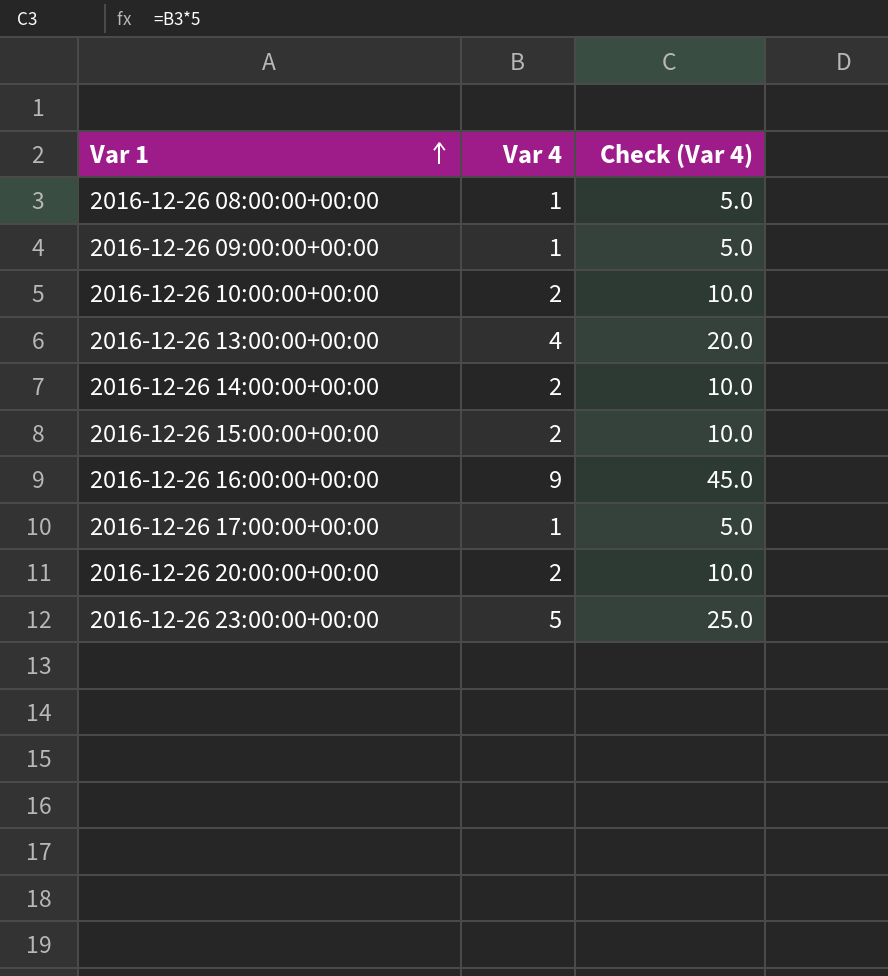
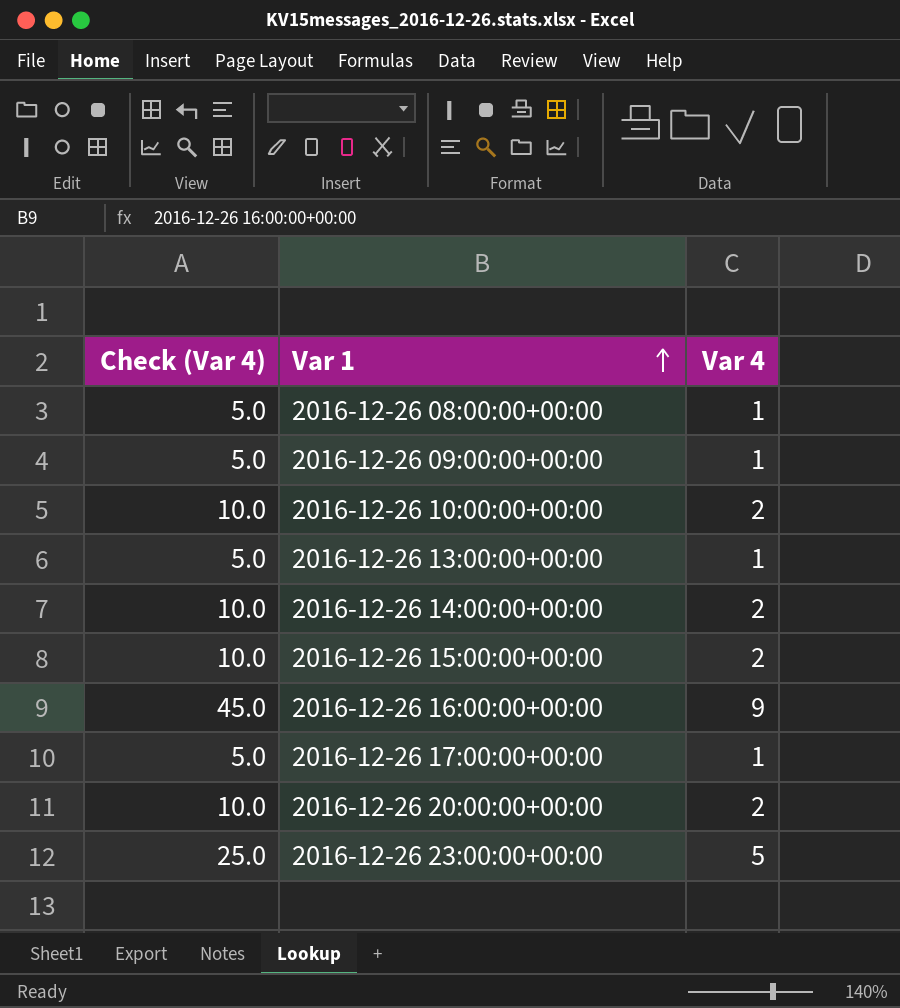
column Check (Var 4) | position: 3 -> 1
2016-12-26 13:00:00+00:00 | Check (Var 4): 20.0 -> 5.0
2016-12-26 13:00:00+00:00 | Var 4: 4 -> 1

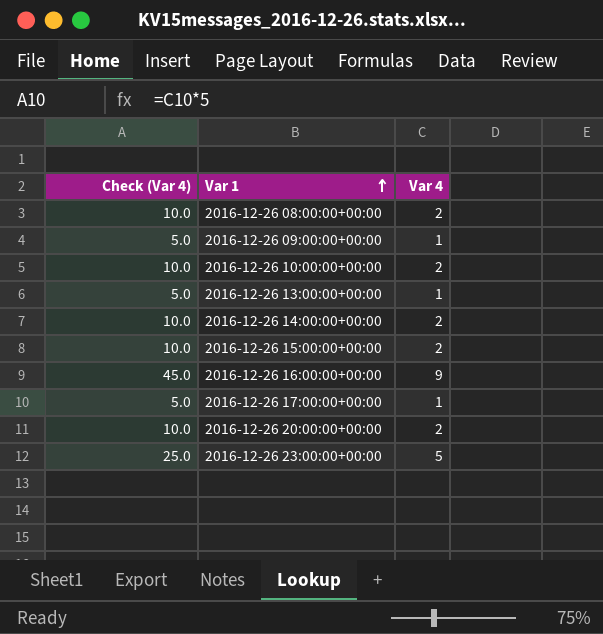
2016-12-26 08:00:00+00:00 | Check (Var 4): 5.0 -> 10.0
2016-12-26 08:00:00+00:00 | Var 4: 1 -> 2

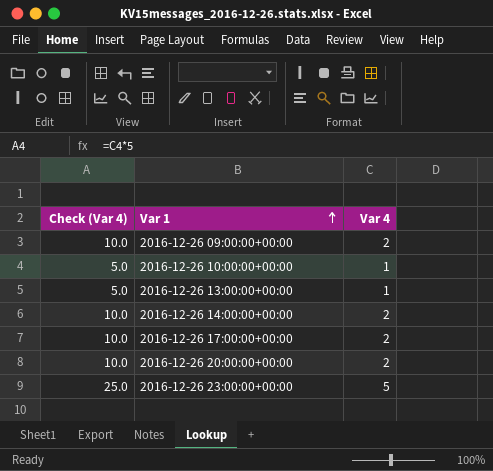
row 2016-12-26 08:00:00+00:00: 10.0 | 2 -> none
row 2016-12-26 15:00:00+00:00: 10.0 | 2 -> none
row 2016-12-26 16:00:00+00:00: 45.0 | 9 -> none
2016-12-26 09:00:00+00:00 | Check (Var 4): 5.0 -> 10.0
2016-12-26 09:00:00+00:00 | Var 4: 1 -> 2
2016-12-26 10:00:00+00:00 | Check (Var 4): 10.0 -> 5.0
2016-12-26 10:00:00+00:00 | Var 4: 2 -> 1
2016-12-26 17:00:00+00:00 | Check (Var 4): 5.0 -> 10.0
2016-12-26 17:00:00+00:00 | Var 4: 1 -> 2

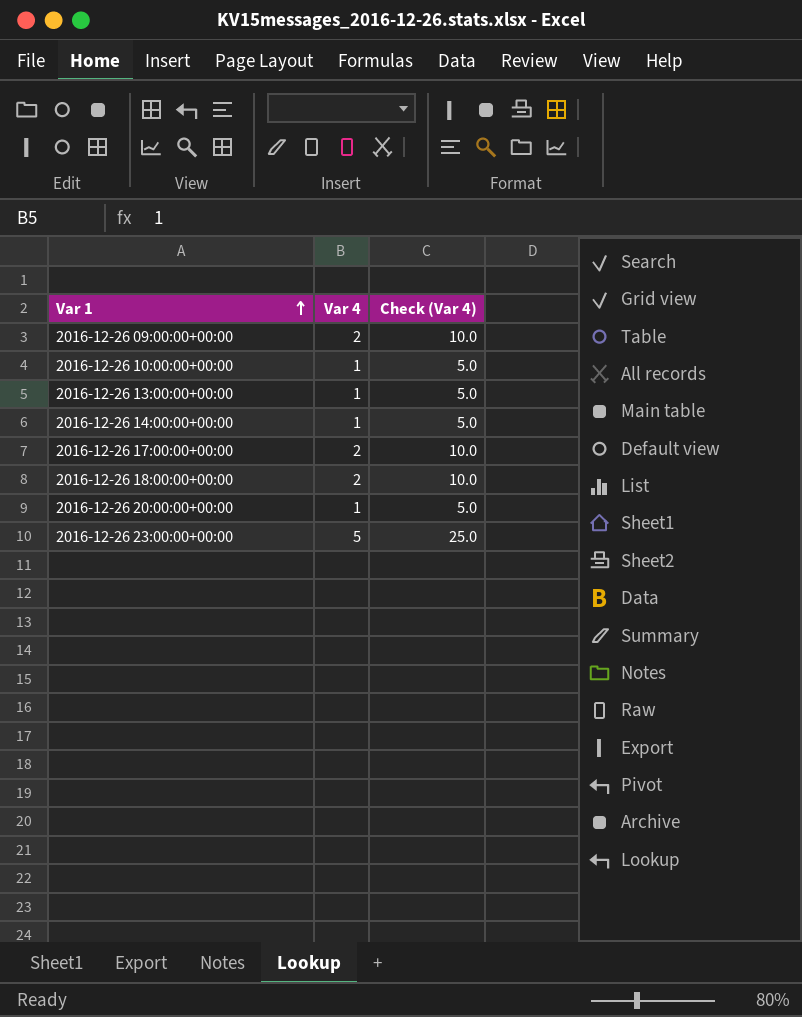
column Check (Var 4) | position: 1 -> 3
2016-12-26 14:00:00+00:00 | Var 4: 2 -> 1
2016-12-26 14:00:00+00:00 | Check (Var 4): 10.0 -> 5.0
row 2016-12-26 18:00:00+00:00: none -> 2 | 10.0
2016-12-26 20:00:00+00:00 | Var 4: 2 -> 1
2016-12-26 20:00:00+00:00 | Check (Var 4): 10.0 -> 5.0

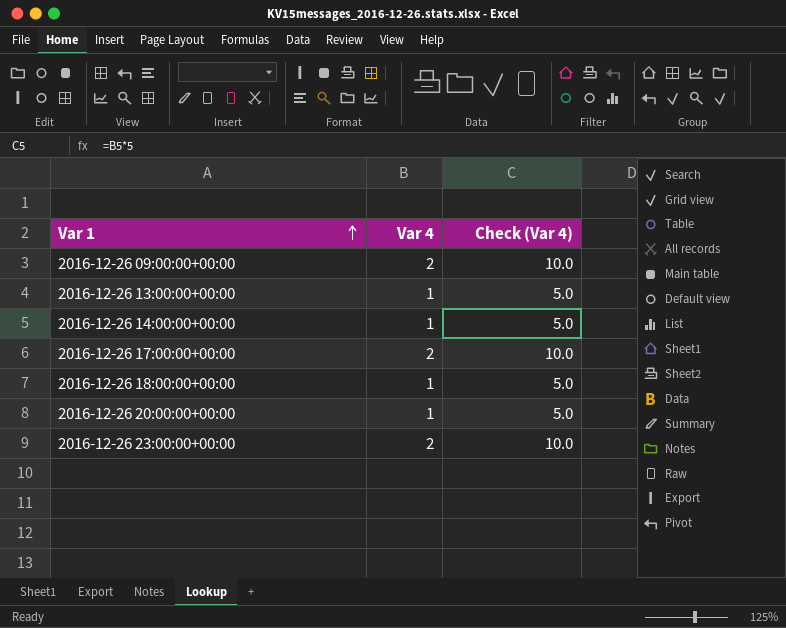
row 2016-12-26 10:00:00+00:00: 1 | 5.0 -> none
2016-12-26 18:00:00+00:00 | Var 4: 2 -> 1
2016-12-26 18:00:00+00:00 | Check (Var 4): 10.0 -> 5.0
2016-12-26 23:00:00+00:00 | Var 4: 5 -> 2
2016-12-26 23:00:00+00:00 | Check (Var 4): 25.0 -> 10.0

